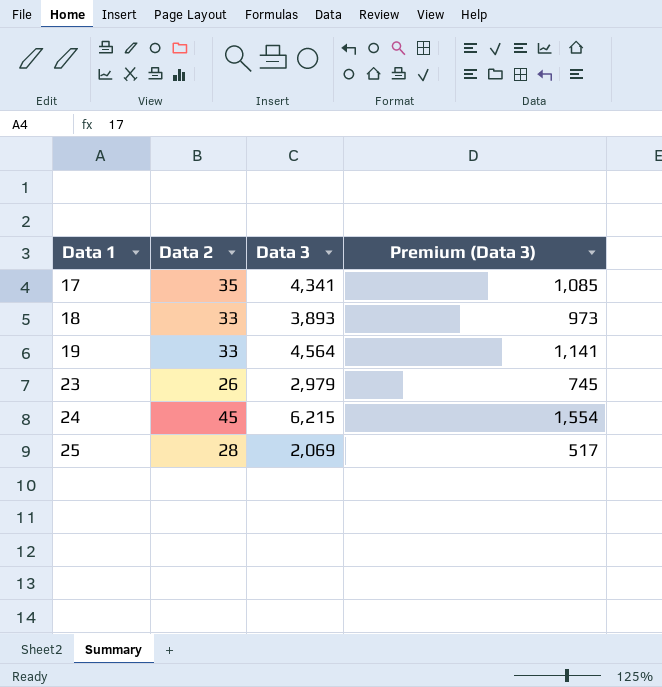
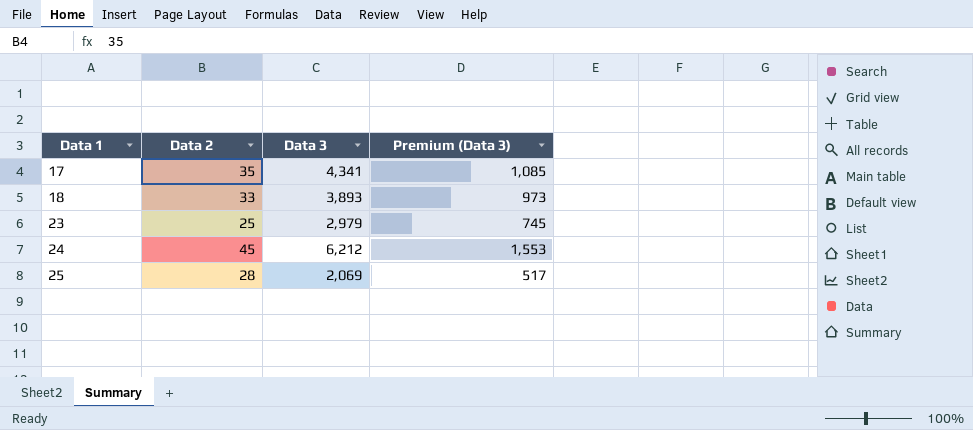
row 19: 33 | 4,564 | 1,141 -> none
23 | Data 2: 26 -> 25
24 | Data 3: 6,215 -> 6,212
24 | Premium (Data 3): 1,554 -> 1,553

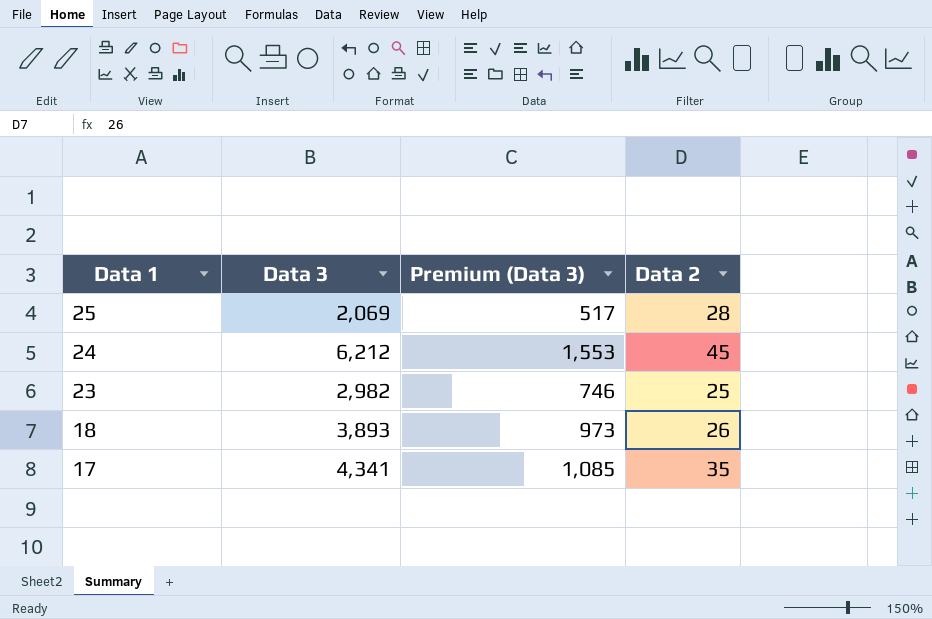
row order: Data 1 ascending -> Data 1 descending
column Data 2 | position: 2 -> 4
23 | Data 3: 2,979 -> 2,982
23 | Premium (Data 3): 745 -> 746
18 | Data 2: 33 -> 26

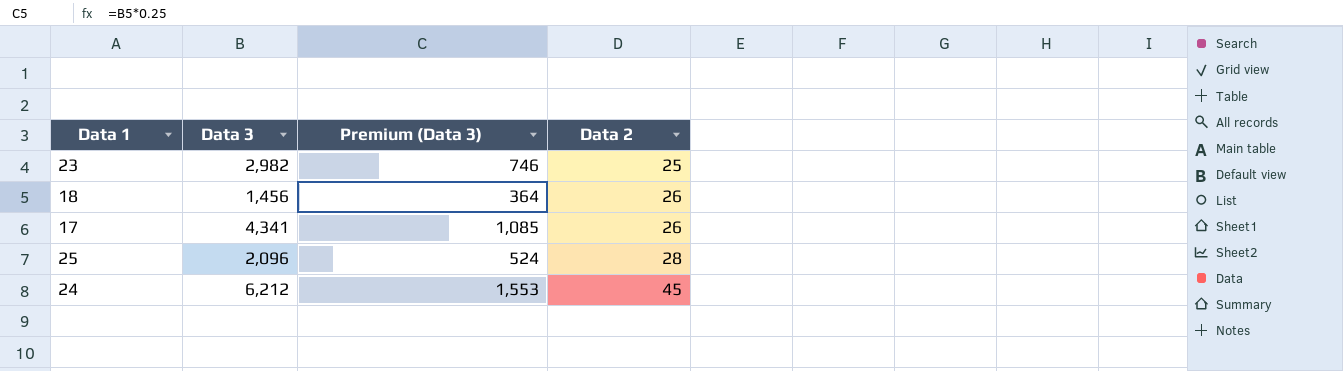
row order: Data 1 descending -> Data 2 ascending
18 | Data 3: 3,893 -> 1,456
18 | Premium (Data 3): 973 -> 364
17 | Data 2: 35 -> 26
25 | Data 3: 2,069 -> 2,096
25 | Premium (Data 3): 517 -> 524

